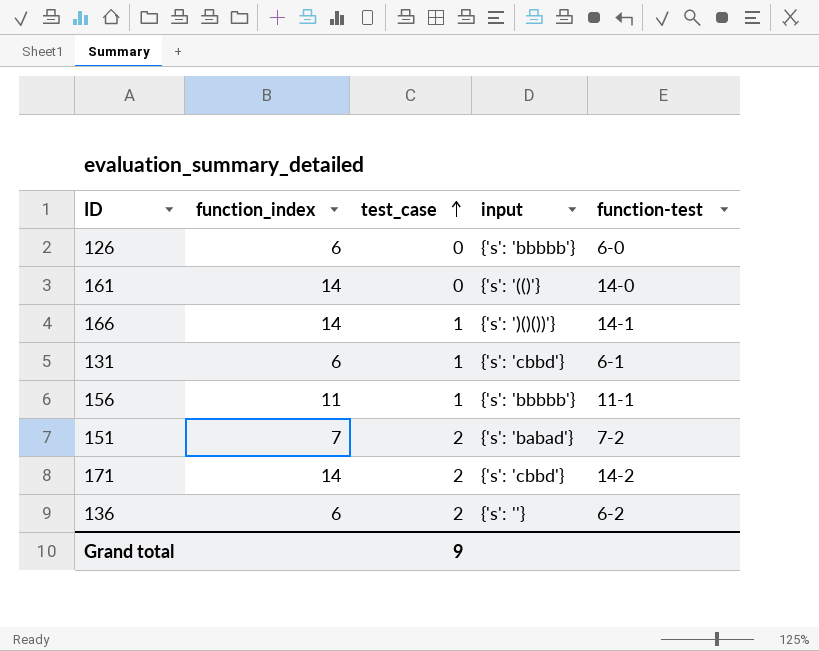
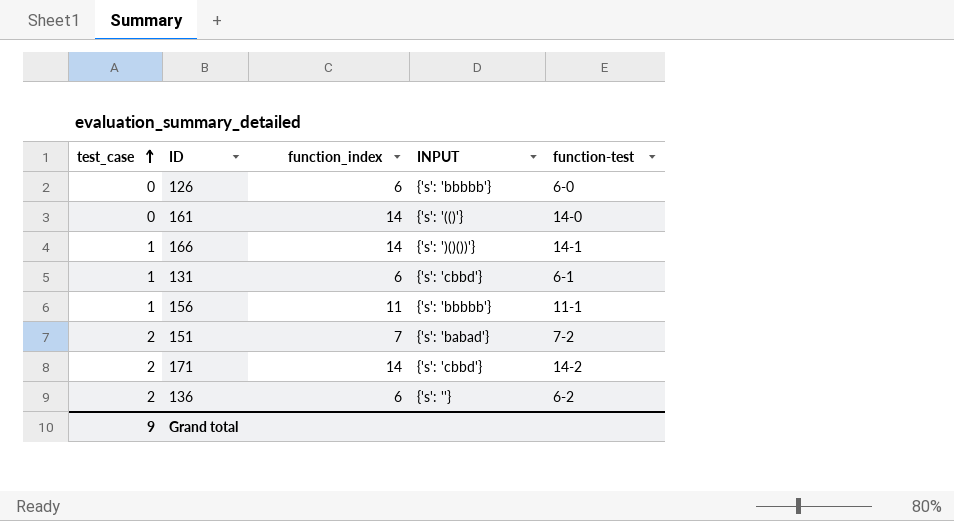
column test_case | position: 3 -> 1
column name: input -> INPUT

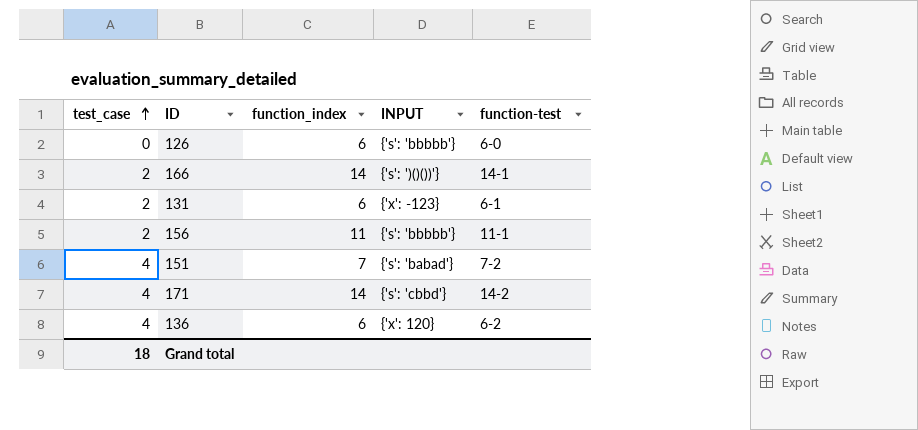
row 161: 0 | 14 | {'s': '(()'} | 14-0 -> none
166 | test_case: 1 -> 2
131 | test_case: 1 -> 2
131 | INPUT: {'s': 'cbbd'} -> {'x': -123}
156 | test_case: 1 -> 2
151 | test_case: 2 -> 4
171 | test_case: 2 -> 4
136 | test_case: 2 -> 4
136 | INPUT: {'s': ''} -> {'x': 120}
Grand total | test_case: 9 -> 18

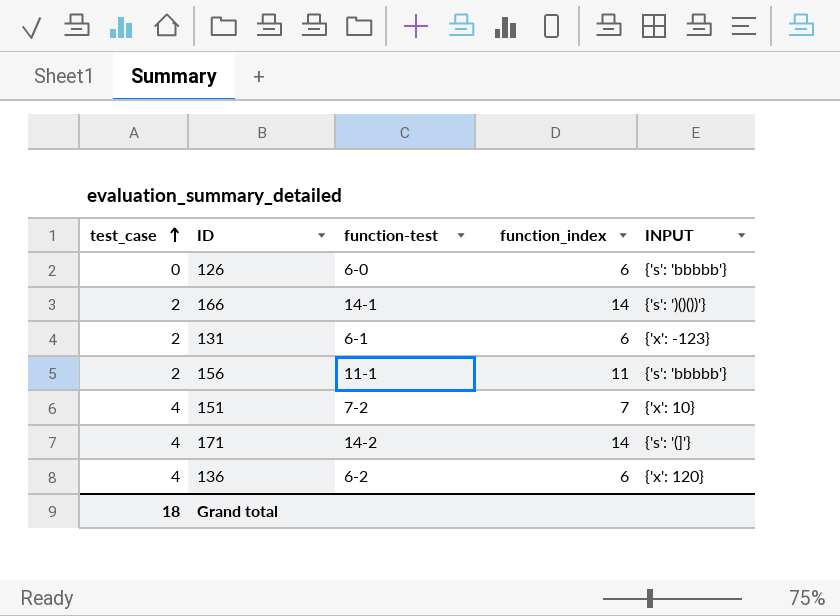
column function-test | position: 5 -> 3
151 | INPUT: {'s': 'babad'} -> {'x': 10}
171 | INPUT: {'s': 'cbbd'} -> {'s': '(]'}

